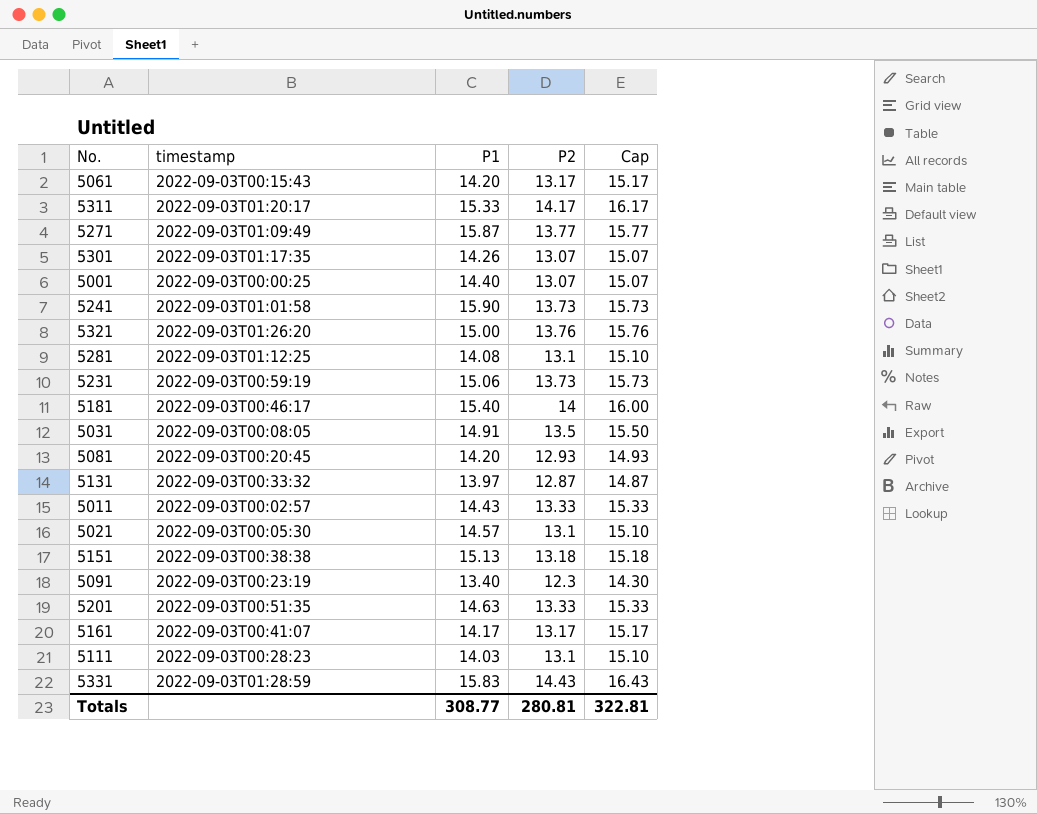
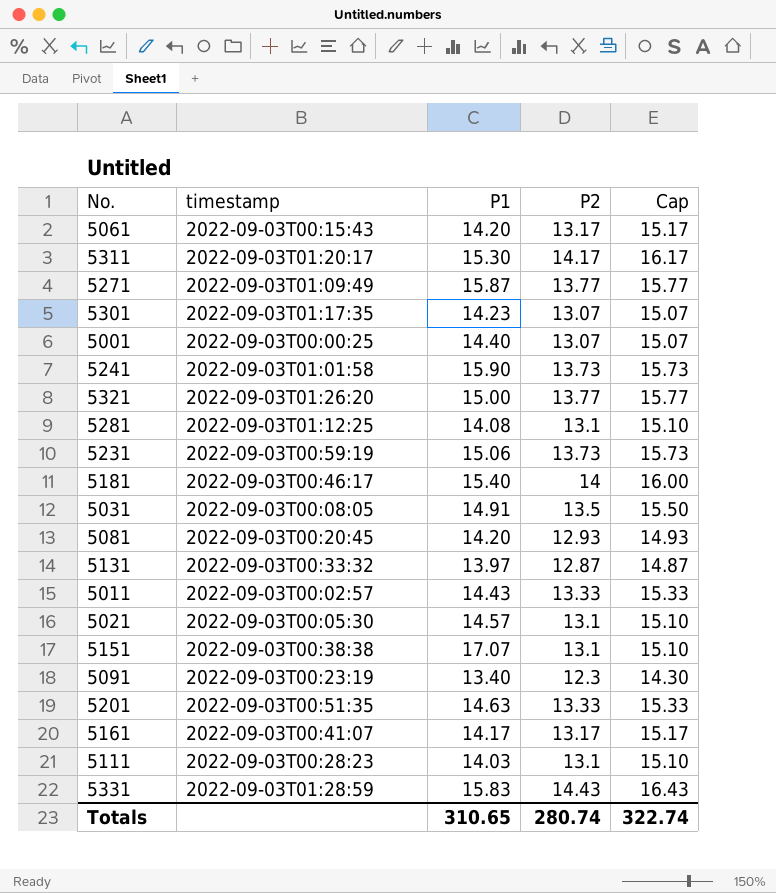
5311 | P1: 15.33 -> 15.30
5301 | P1: 14.26 -> 14.23
5321 | P2: 13.76 -> 13.77
5321 | Cap: 15.76 -> 15.77
5151 | P1: 15.13 -> 17.07
5151 | P2: 13.18 -> 13.1
5151 | Cap: 15.18 -> 15.10
Totals | P1: 308.77 -> 310.65
Totals | P2: 280.81 -> 280.74
Totals | Cap: 322.81 -> 322.74

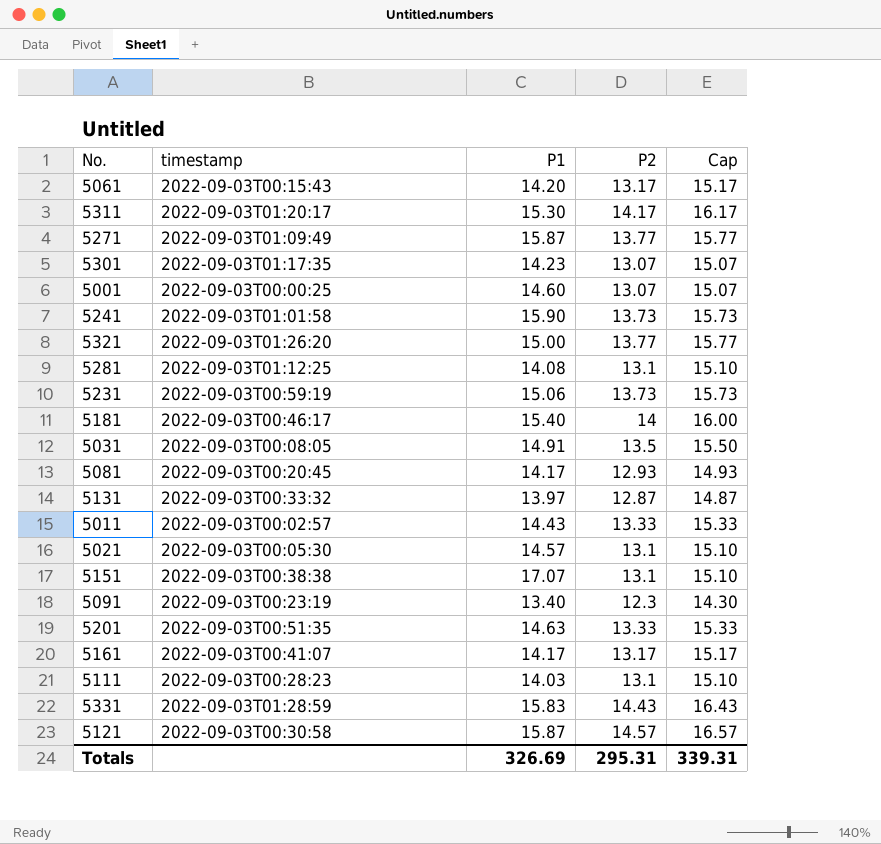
5001 | P1: 14.40 -> 14.60
5081 | P1: 14.20 -> 14.17
row 5121: none -> 2022-09-03T00:30:58 | 15.87 | 14.57 | 16.57
Totals | P1: 310.65 -> 326.69
Totals | P2: 280.74 -> 295.31
Totals | Cap: 322.74 -> 339.31

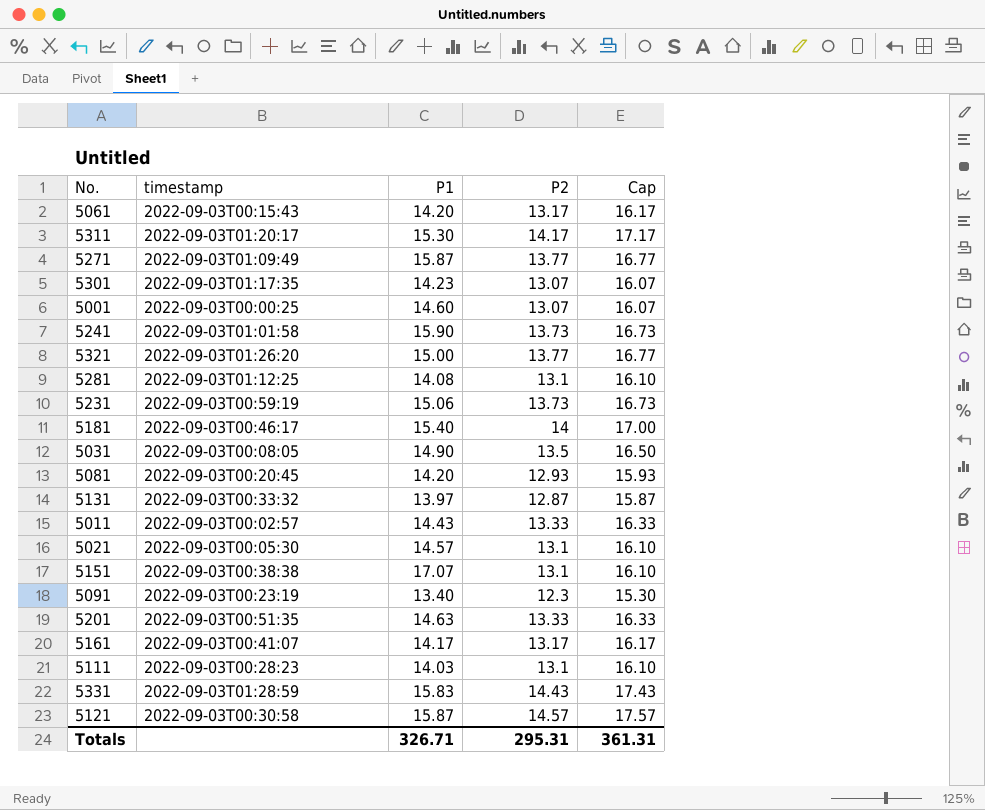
column Cap | formula: [P2] + 2 -> [P2] + 3
5031 | P1: 14.91 -> 14.90
5081 | P1: 14.17 -> 14.20
Totals | P1: 326.69 -> 326.71
Totals | Cap: 339.31 -> 361.31

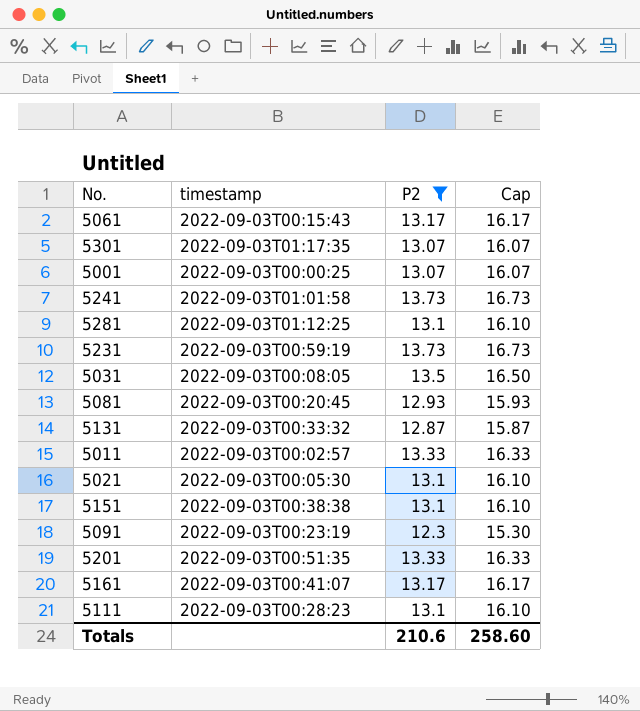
filter: none -> P2 <= 13.73
column P1 | position: 3 -> none
Totals | P2: 295.31 -> 210.6
Totals | Cap: 361.31 -> 258.60

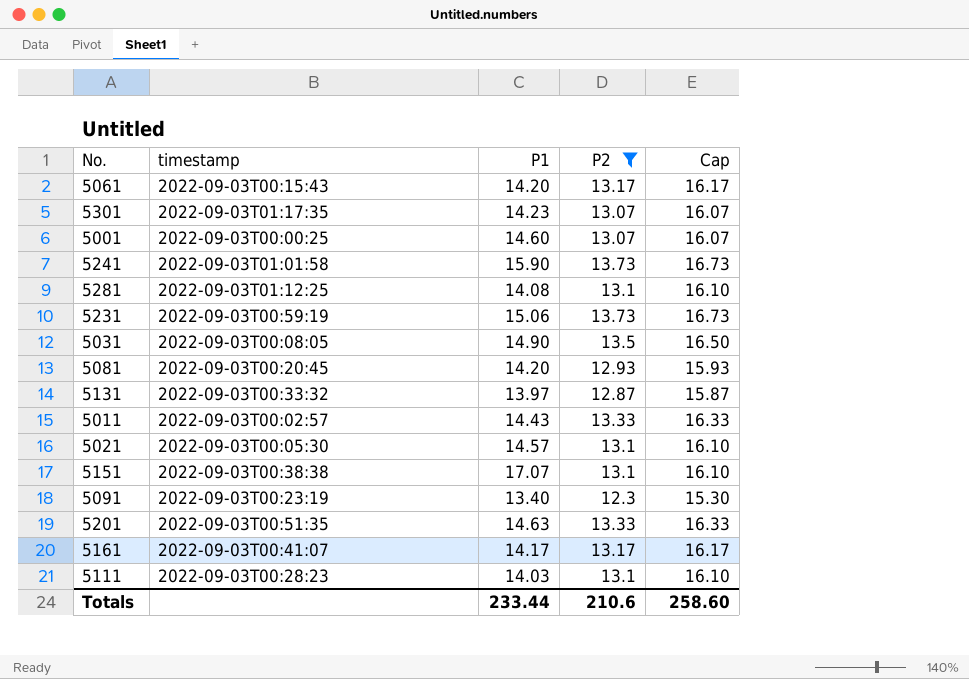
column P1 | position: none -> 3

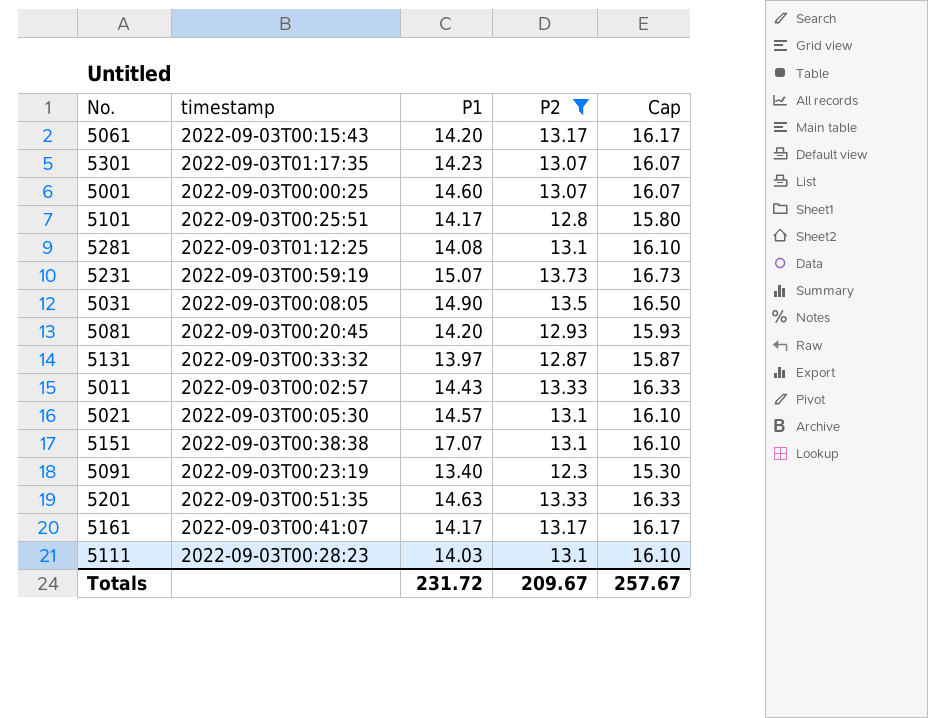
row 5241: 2022-09-03T01:01:58 | 15.90 | 13.73 | 16.73 -> none
row 5101: none -> 2022-09-03T00:25:51 | 14.17 | 12.8 | 15.80
5231 | P1: 15.06 -> 15.07
Totals | P1: 233.44 -> 231.72
Totals | P2: 210.6 -> 209.67
Totals | Cap: 258.60 -> 257.67

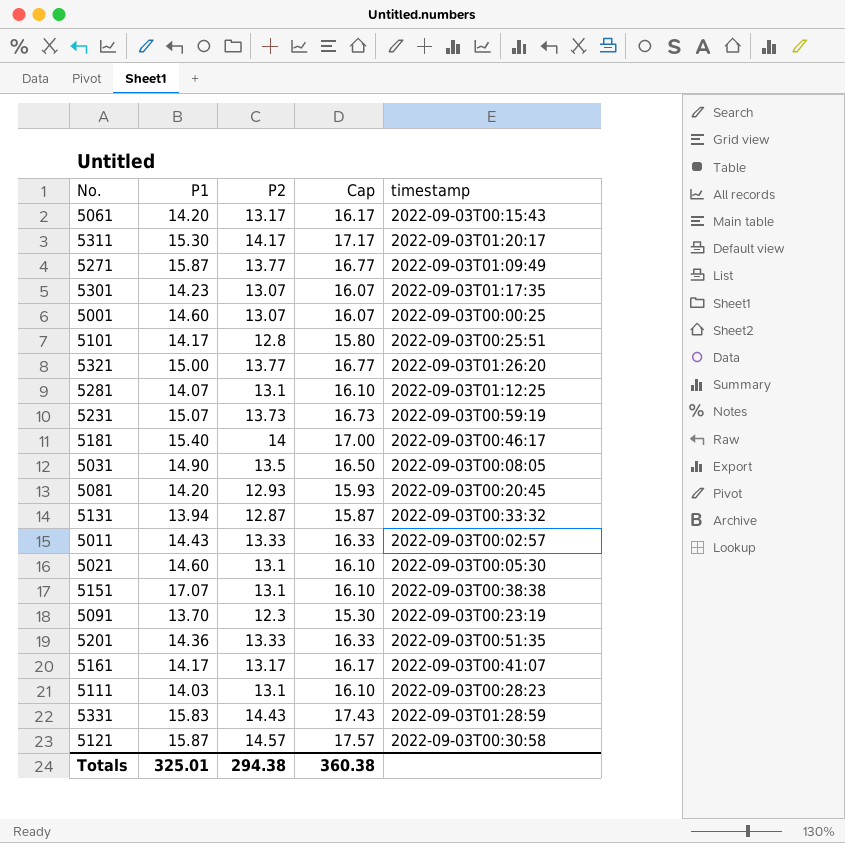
filter: P2 <= 13.73 -> none
column timestamp | position: 2 -> 5
5281 | P1: 14.08 -> 14.07
5131 | P1: 13.97 -> 13.94
5021 | P1: 14.57 -> 14.60
5091 | P1: 13.40 -> 13.70
5201 | P1: 14.63 -> 14.36
Totals | P1: 231.72 -> 325.01
Totals | P2: 209.67 -> 294.38
Totals | Cap: 257.67 -> 360.38

